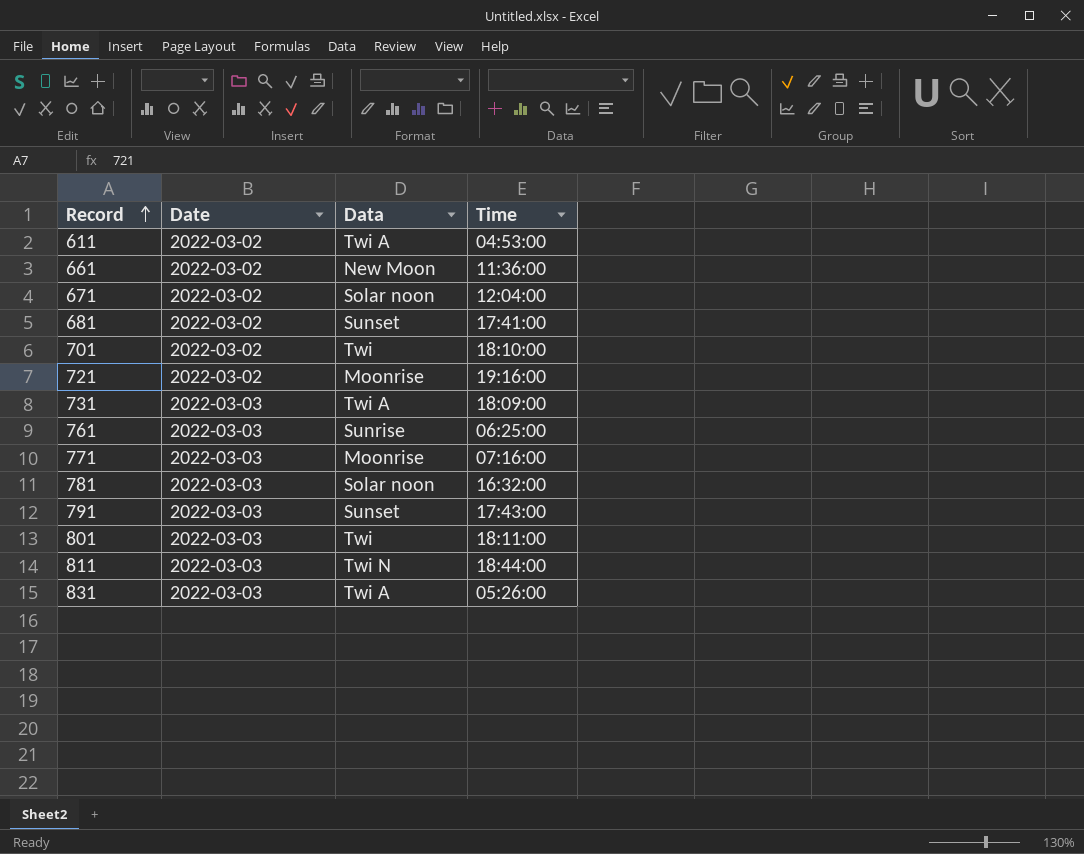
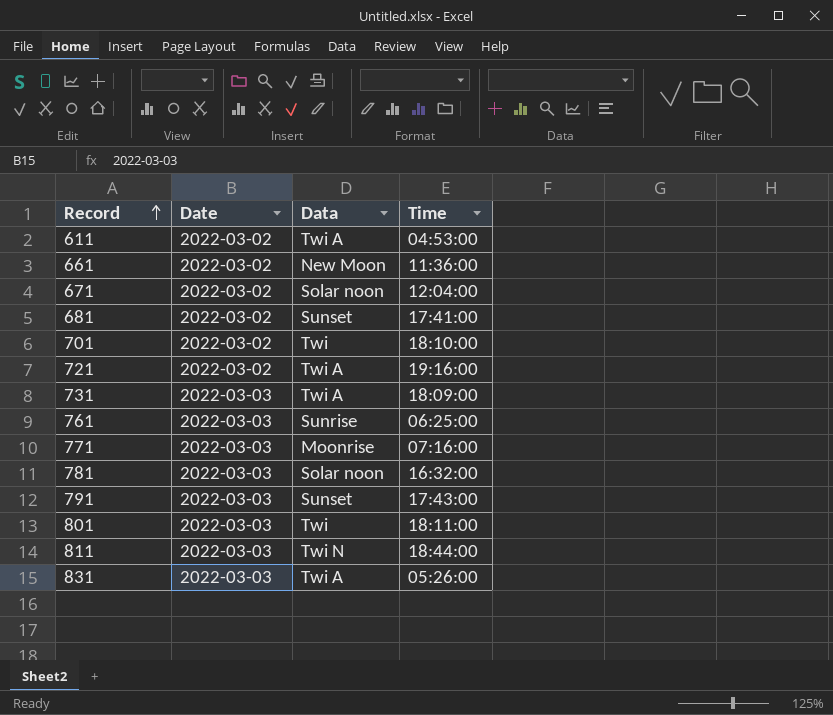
721 | Data: Moonrise -> Twi A

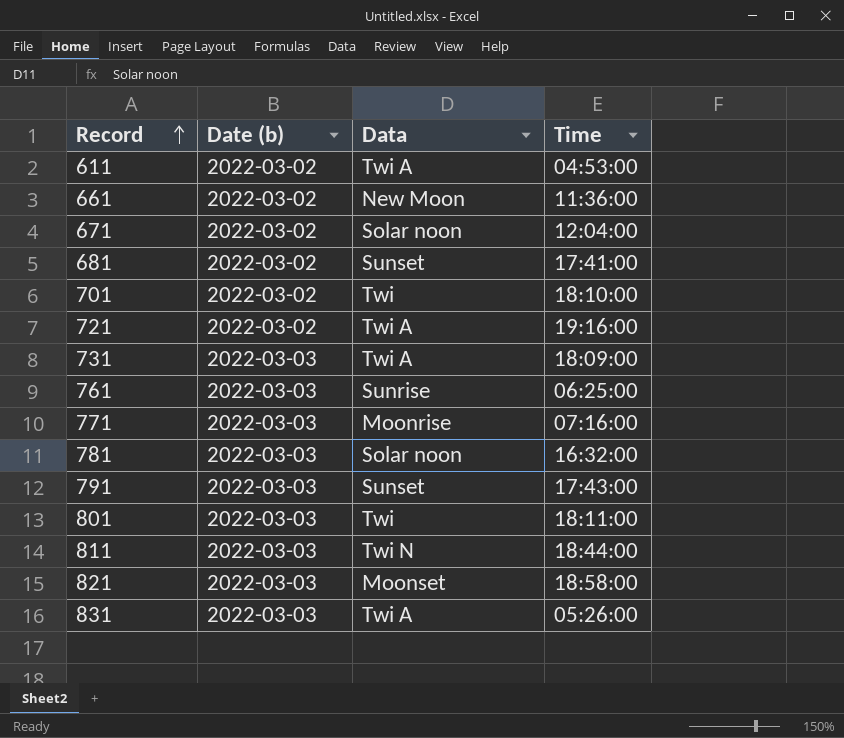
column name: Date -> Date (b)
row 821: none -> 2022-03-03 | Moonset | 18:58:00

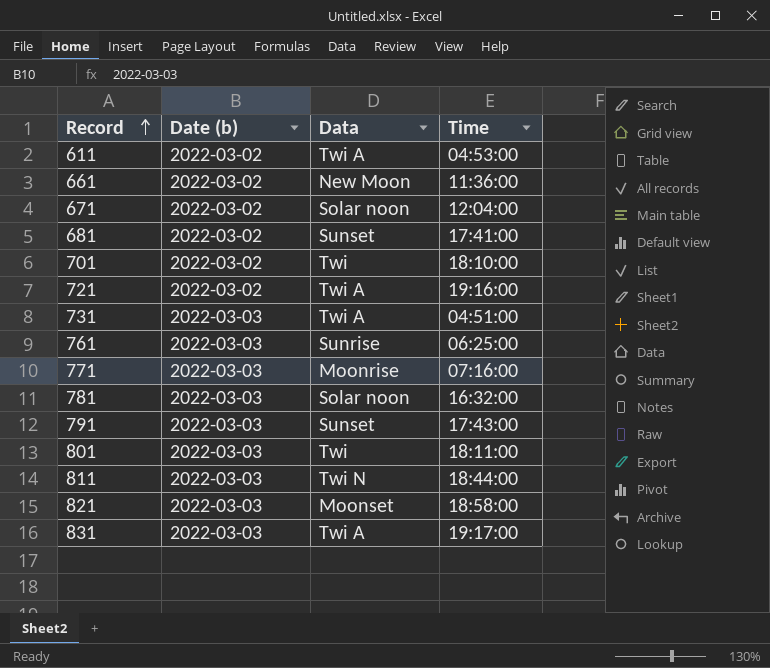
731 | Time: 18:09:00 -> 04:51:00
831 | Time: 05:26:00 -> 19:17:00

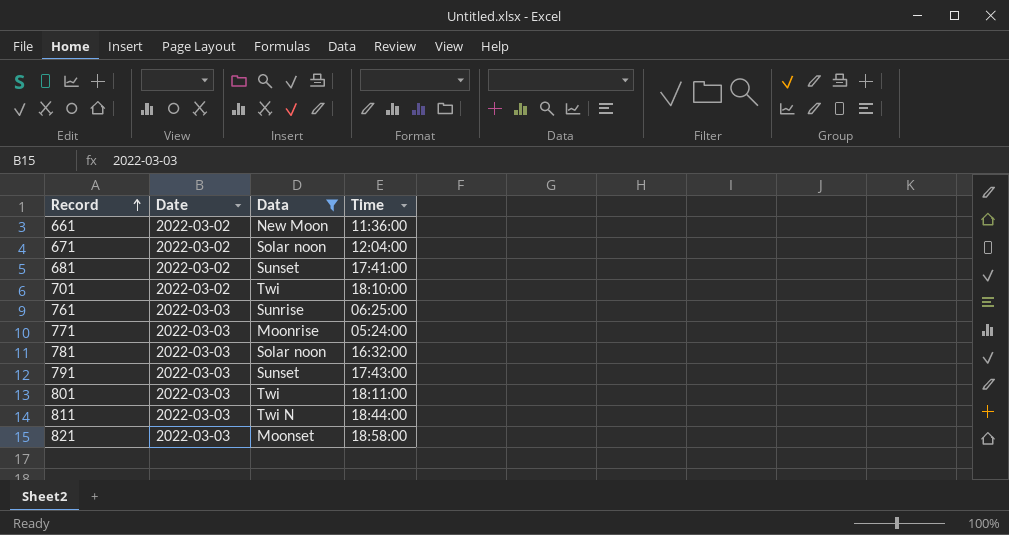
filter: none -> Data != Twi A
column name: Date (b) -> Date
771 | Time: 07:16:00 -> 05:24:00

